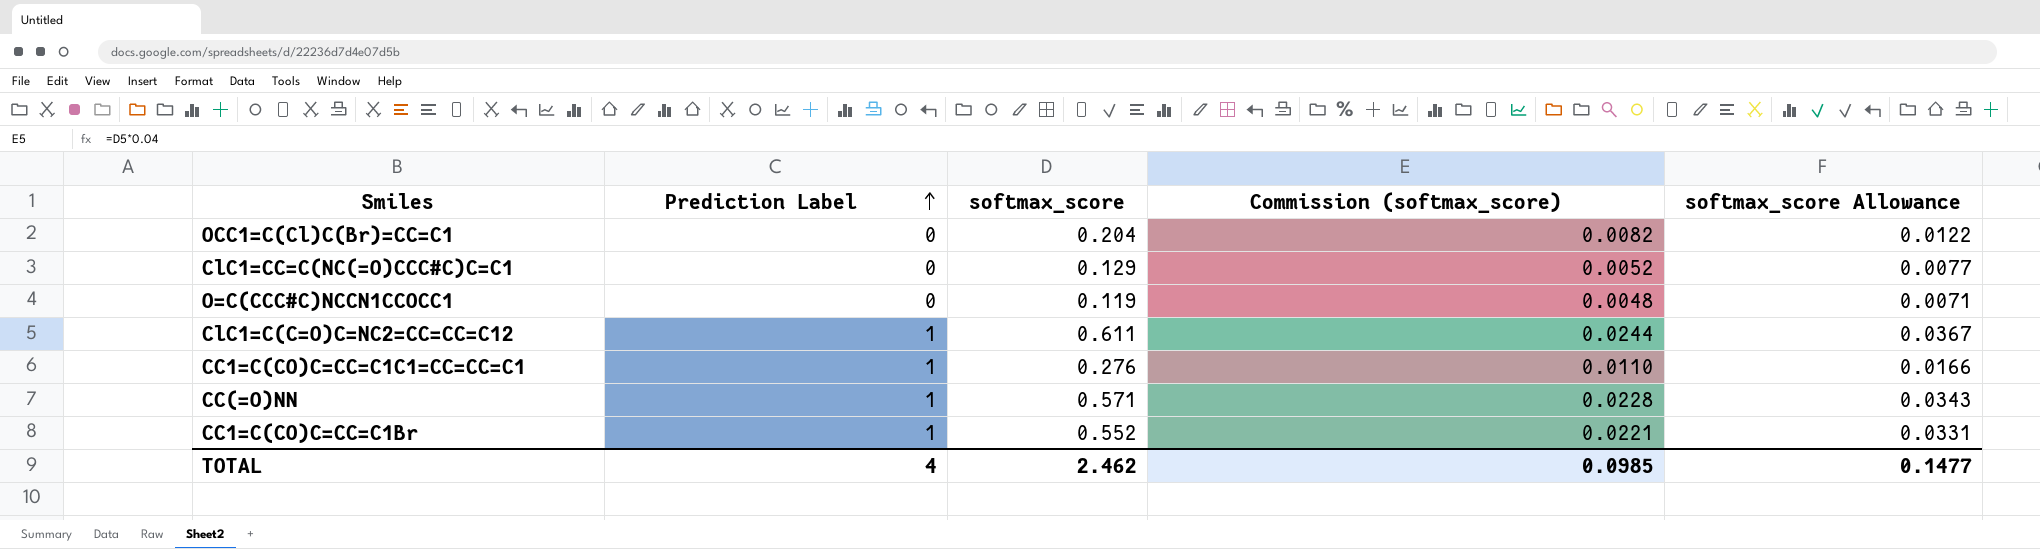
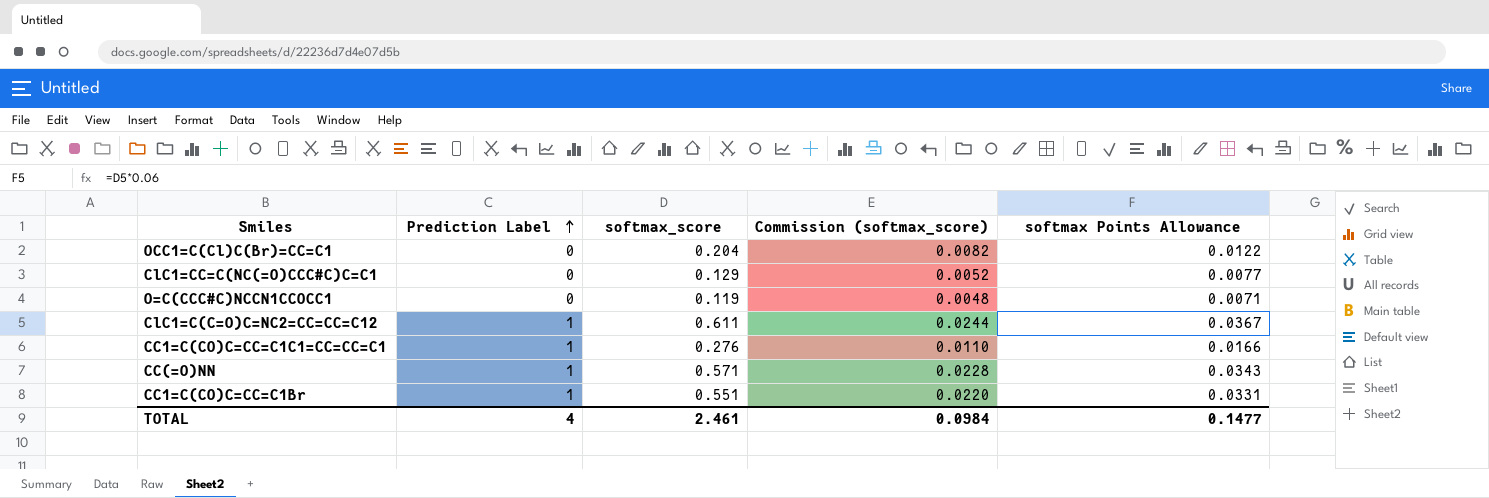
column name: softmax_score Allowance -> softmax Points Allowance
CC1=C(CO)C=CC=C1Br | softmax_score: 0.552 -> 0.551
CC1=C(CO)C=CC=C1Br | Commission (softmax_score): 0.0221 -> 0.0220
TOTAL | softmax_score: 2.462 -> 2.461
TOTAL | Commission (softmax_score): 0.0985 -> 0.0984

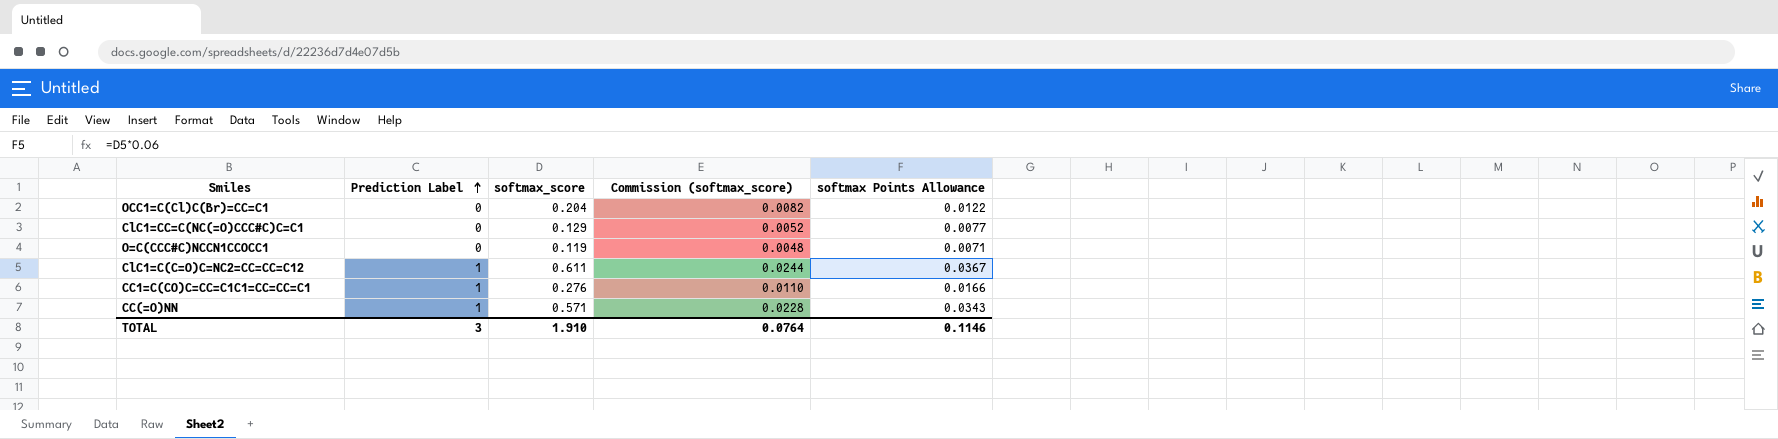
row CC1=C(CO)C=CC=C1Br: 1 | 0.551 | 0.0220 | 0.0331 -> none
TOTAL | Prediction Label: 4 -> 3
TOTAL | softmax_score: 2.461 -> 1.910
TOTAL | Commission (softmax_score): 0.0984 -> 0.0764
TOTAL | softmax Points Allowance: 0.1477 -> 0.1146

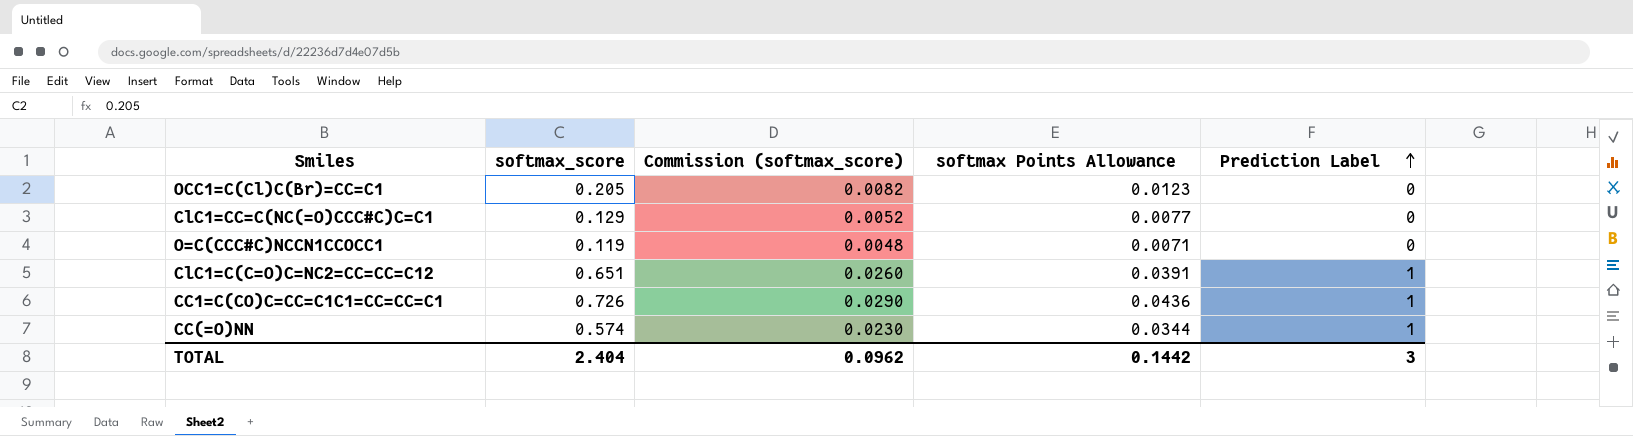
column Prediction Label | position: 2 -> 5
OCC1=C(Cl)C(Br)=CC=C1 | softmax_score: 0.204 -> 0.205
OCC1=C(Cl)C(Br)=CC=C1 | softmax Points Allowance: 0.0122 -> 0.0123
ClC1=C(C=O)C=NC2=CC=CC=C12 | softmax_score: 0.611 -> 0.651
ClC1=C(C=O)C=NC2=CC=CC=C12 | Commission (softmax_score): 0.0244 -> 0.0260
ClC1=C(C=O)C=NC2=CC=CC=C12 | softmax Points Allowance: 0.0367 -> 0.0391
CC1=C(CO)C=CC=C1C1=CC=CC=C1 | softmax_score: 0.276 -> 0.726
CC1=C(CO)C=CC=C1C1=CC=CC=C1 | Commission (softmax_score): 0.0110 -> 0.0290
CC1=C(CO)C=CC=C1C1=CC=CC=C1 | softmax Points Allowance: 0.0166 -> 0.0436
CC(=O)NN | softmax_score: 0.571 -> 0.574
CC(=O)NN | Commission (softmax_score): 0.0228 -> 0.0230
CC(=O)NN | softmax Points Allowance: 0.0343 -> 0.0344
TOTAL | softmax_score: 1.910 -> 2.404
TOTAL | Commission (softmax_score): 0.0764 -> 0.0962
TOTAL | softmax Points Allowance: 0.1146 -> 0.1442

